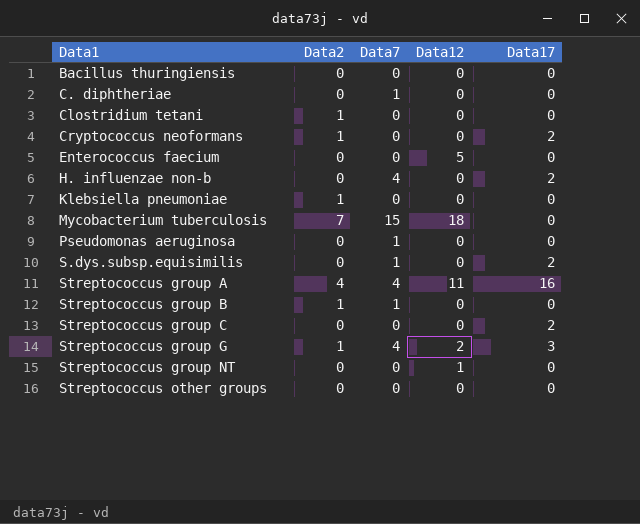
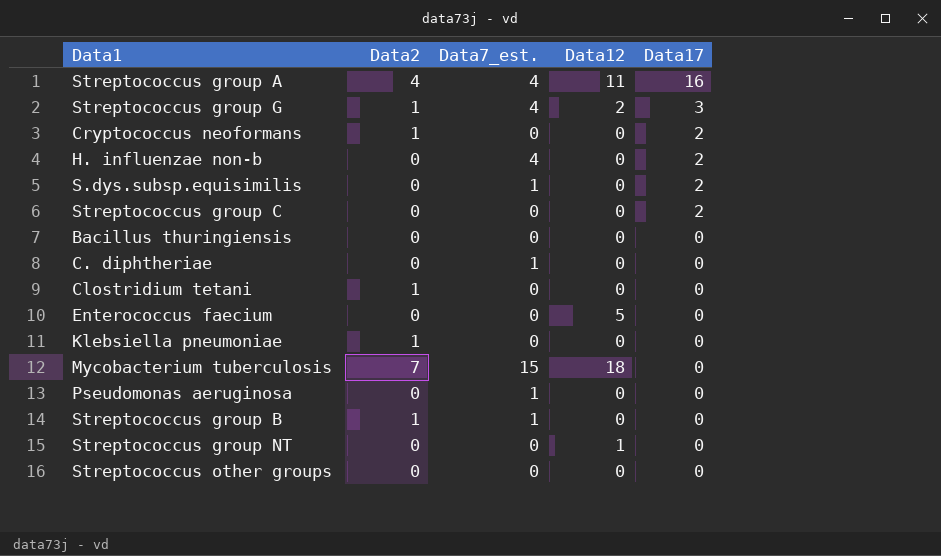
row order: Data1 ascending -> Data17 descending
column name: Data7 -> Data7_est.

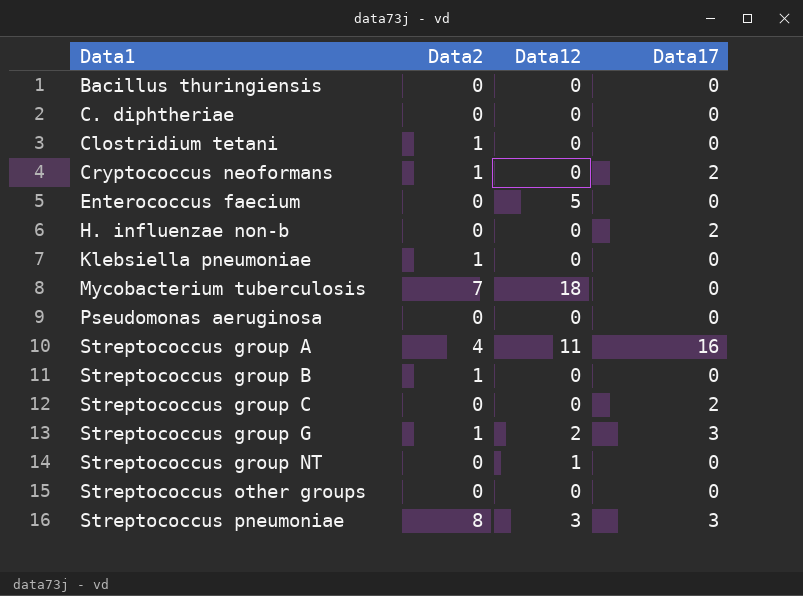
row order: Data17 descending -> Data1 ascending
column Data7_est. | position: 3 -> none
row S.dys.subsp.equisimilis: 0 | 1 | 0 | 2 -> none
row Streptococcus pneumoniae: none -> 8 | 3 | 3

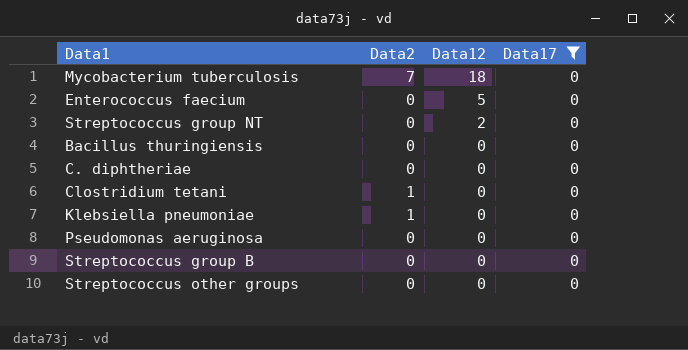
filter: none -> Data17 = 0
row order: Data1 ascending -> Data12 descending
Streptococcus group NT | Data12: 1 -> 2
Streptococcus group B | Data2: 1 -> 0

